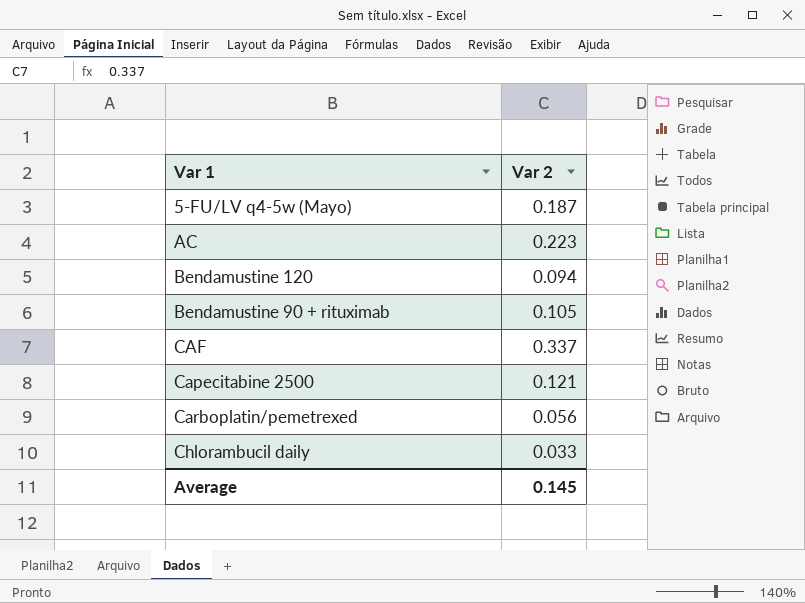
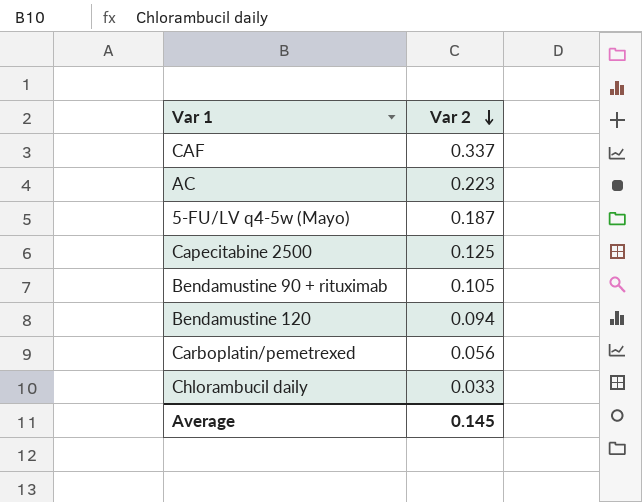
row order: none -> Var 2 descending
Capecitabine 2500 | Var 2: 0.121 -> 0.125

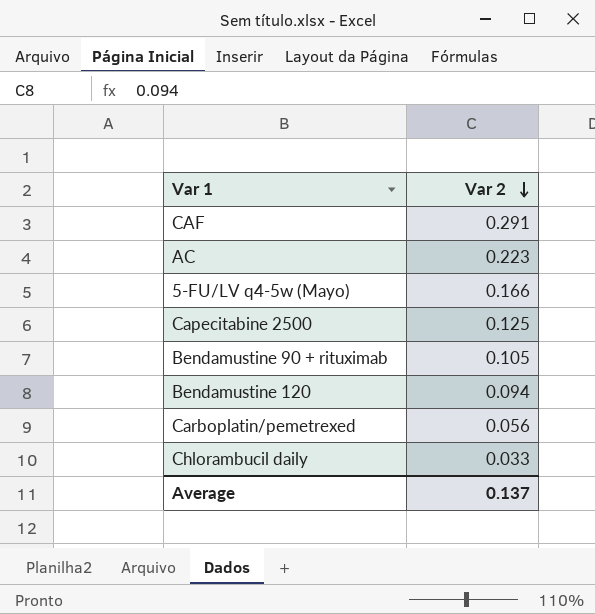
CAF | Var 2: 0.337 -> 0.291
5-FU/LV q4-5w (Mayo) | Var 2: 0.187 -> 0.166
Average | Var 2: 0.145 -> 0.137

